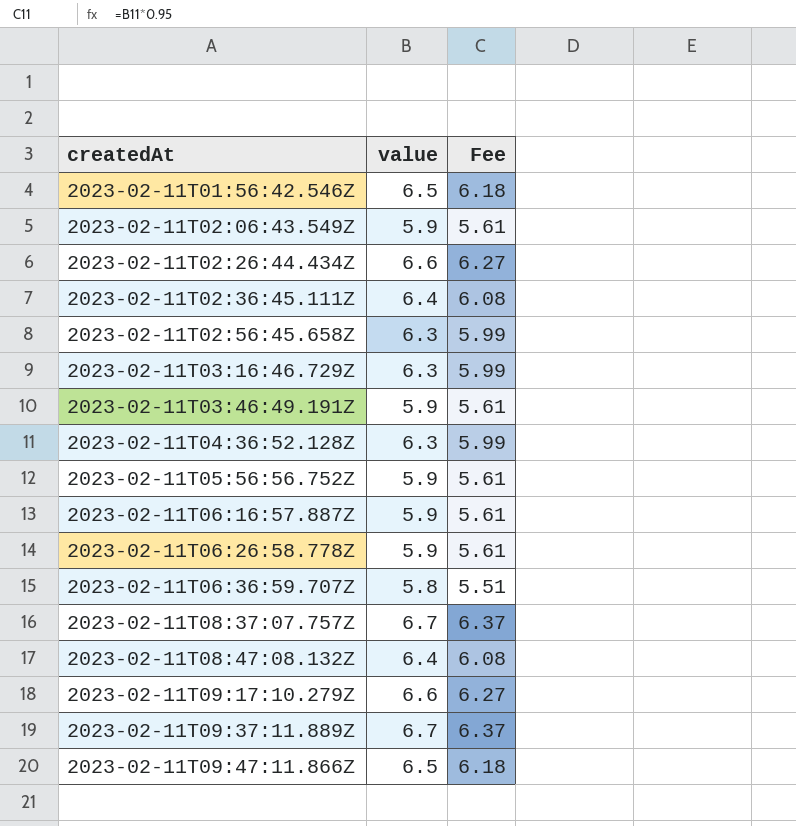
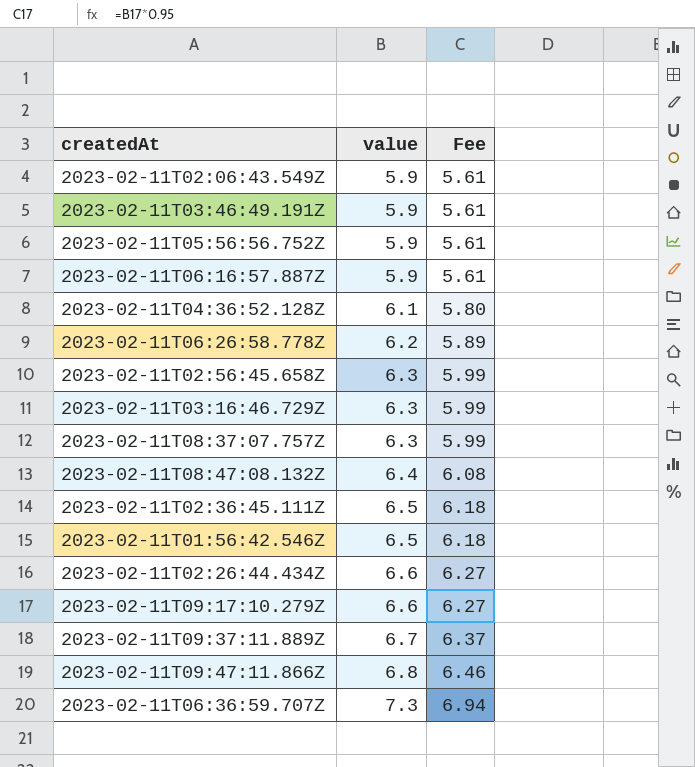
row order: createdAt ascending -> value ascending
2023-02-11T04:36:52.128Z | value: 6.3 -> 6.1
2023-02-11T04:36:52.128Z | Fee: 5.99 -> 5.80
2023-02-11T06:26:58.778Z | value: 5.9 -> 6.2
2023-02-11T06:26:58.778Z | Fee: 5.61 -> 5.89
2023-02-11T08:37:07.757Z | value: 6.7 -> 6.3
2023-02-11T08:37:07.757Z | Fee: 6.37 -> 5.99
2023-02-11T02:36:45.111Z | value: 6.4 -> 6.5
2023-02-11T02:36:45.111Z | Fee: 6.08 -> 6.18
2023-02-11T09:47:11.866Z | value: 6.5 -> 6.8
2023-02-11T09:47:11.866Z | Fee: 6.18 -> 6.46
2023-02-11T06:36:59.707Z | value: 5.8 -> 7.3
2023-02-11T06:36:59.707Z | Fee: 5.51 -> 6.94

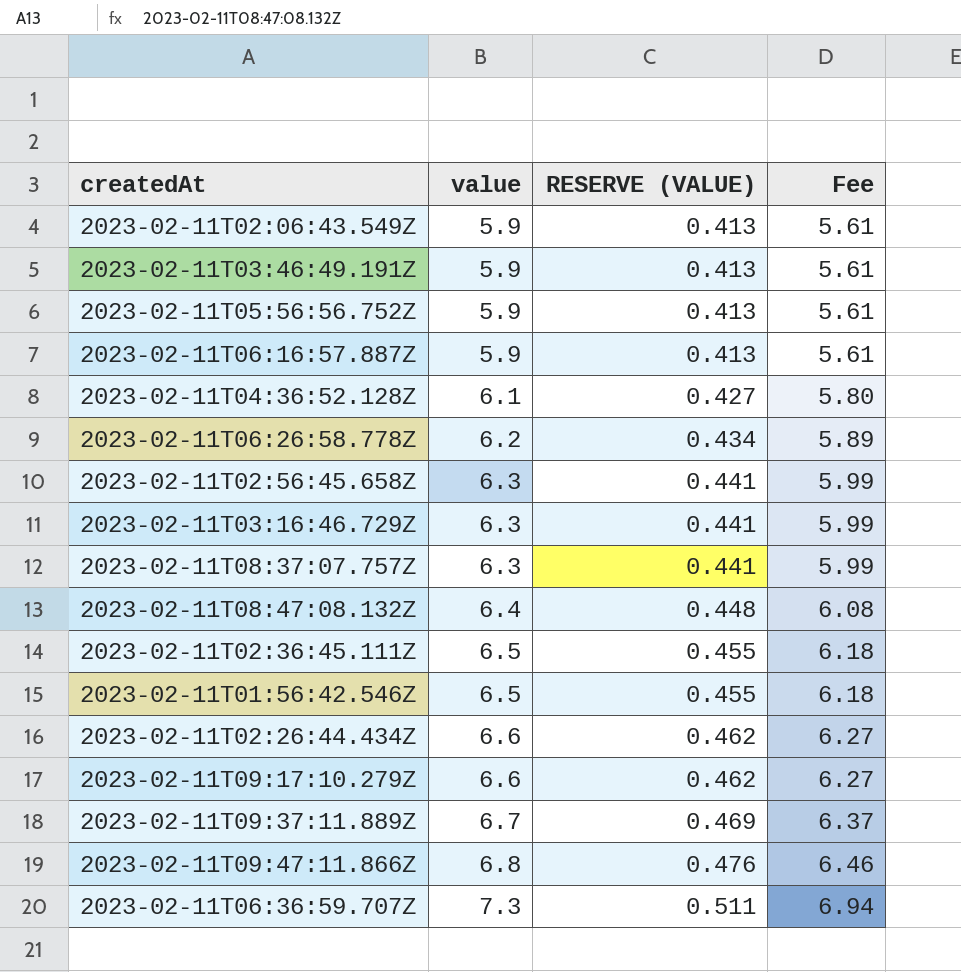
column RESERVE (VALUE) | formula: none -> [value] * 0.07

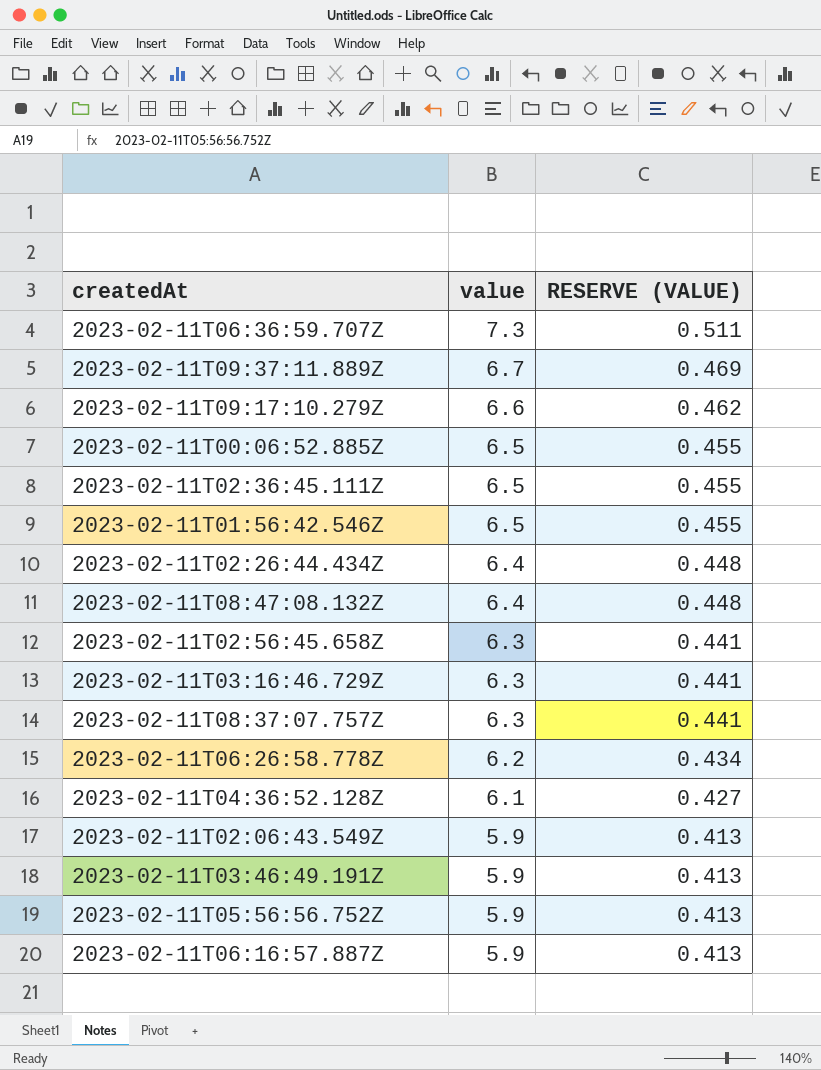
row order: value ascending -> value descending
column Fee | formula: [value] * 0.95 -> none
row 2023-02-11T09:47:11.866Z: 6.8 | 0.476 | 6.46 -> none
row 2023-02-11T00:06:52.885Z: none -> 6.5 | 0.455
2023-02-11T02:26:44.434Z | value: 6.6 -> 6.4
2023-02-11T02:26:44.434Z | RESERVE (VALUE): 0.462 -> 0.448

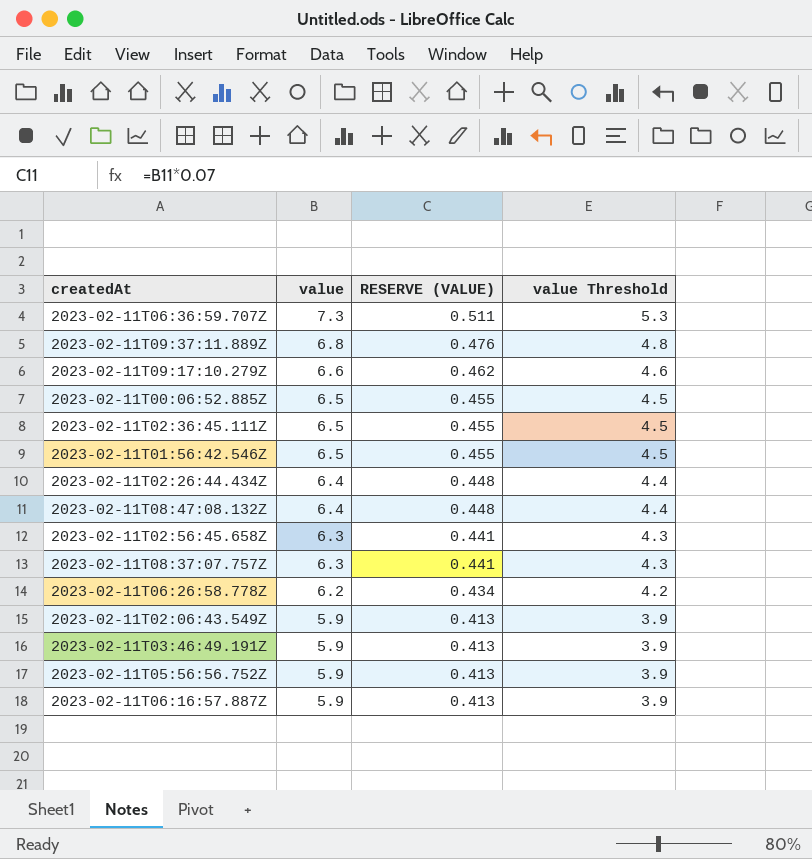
column value Threshold | formula: none -> [value] - 2
row 2023-02-11T03:16:46.729Z: 6.3 | 0.441 -> none
row 2023-02-11T04:36:52.128Z: 6.1 | 0.427 -> none
2023-02-11T09:37:11.889Z | value: 6.7 -> 6.8
2023-02-11T09:37:11.889Z | RESERVE (VALUE): 0.469 -> 0.476

